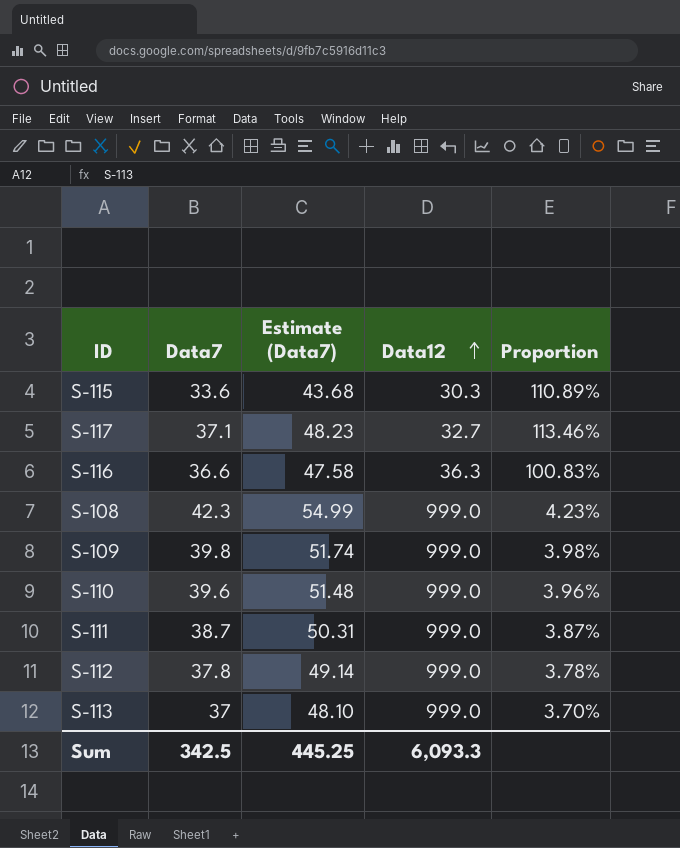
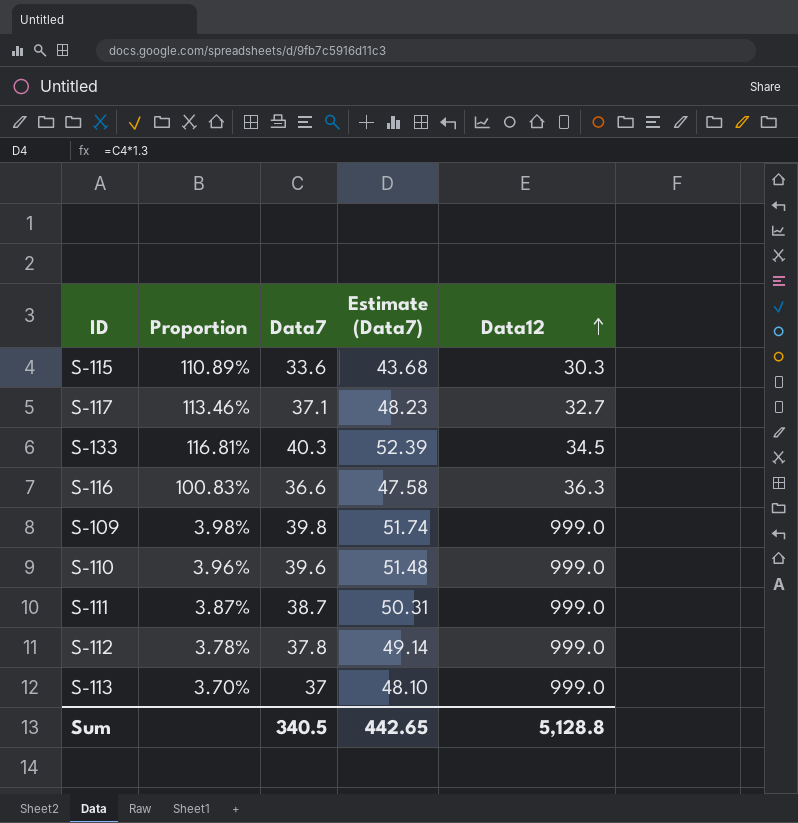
column Proportion | position: 5 -> 2
row S-108: 42.3 | 54.99 | 999.0 | 4.23% -> none
row S-133: none -> 116.81% | 40.3 | 52.39 | 34.5
Sum | Data7: 342.5 -> 340.5
Sum | Estimate (Data7): 445.25 -> 442.65
Sum | Data12: 6,093.3 -> 5,128.8

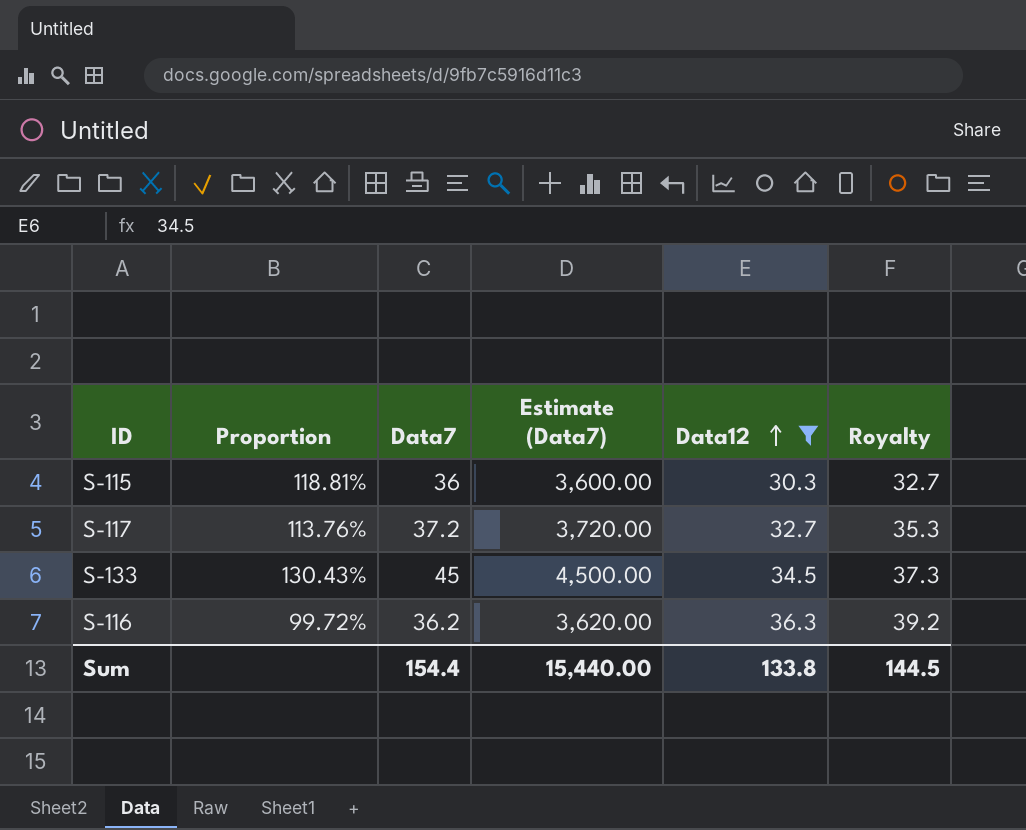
filter: none -> Data12 != 999.0
column Estimate (Data7) | formula: [Data7] * 1.3 -> [Data7] * 100
column Royalty | formula: none -> [Data12] * 1.08
S-115 | Proportion: 110.89% -> 118.81%
S-115 | Data7: 33.6 -> 36
S-117 | Proportion: 113.46% -> 113.76%
S-117 | Data7: 37.1 -> 37.2
S-133 | Proportion: 116.81% -> 130.43%
S-133 | Data7: 40.3 -> 45
S-116 | Proportion: 100.83% -> 99.72%
S-116 | Data7: 36.6 -> 36.2
Sum | Data7: 340.5 -> 154.4
Sum | Estimate (Data7): 442.65 -> 15,440.00
Sum | Data12: 5,128.8 -> 133.8

